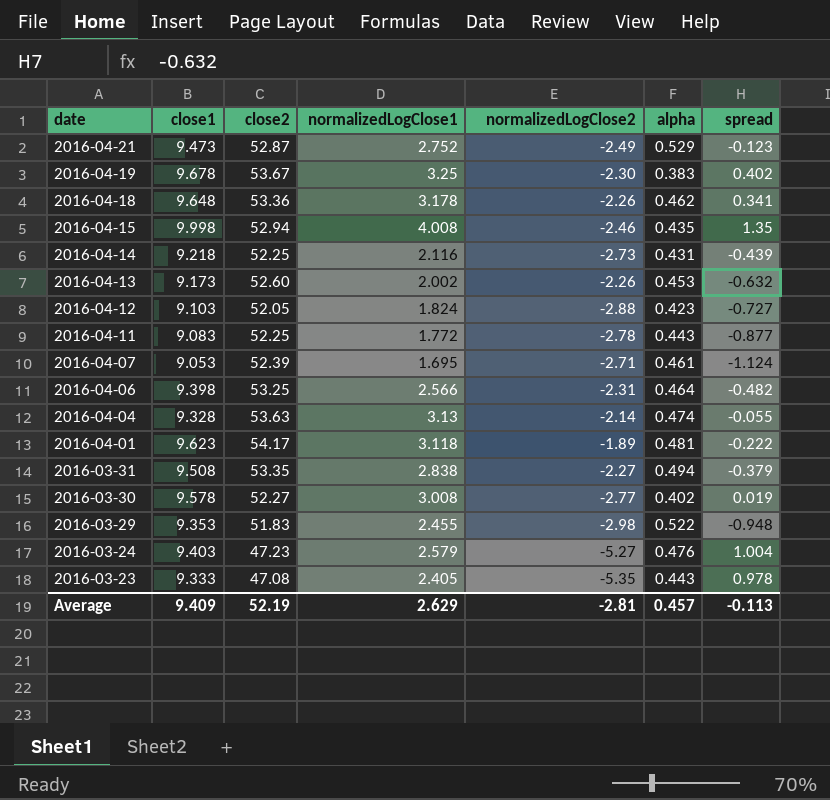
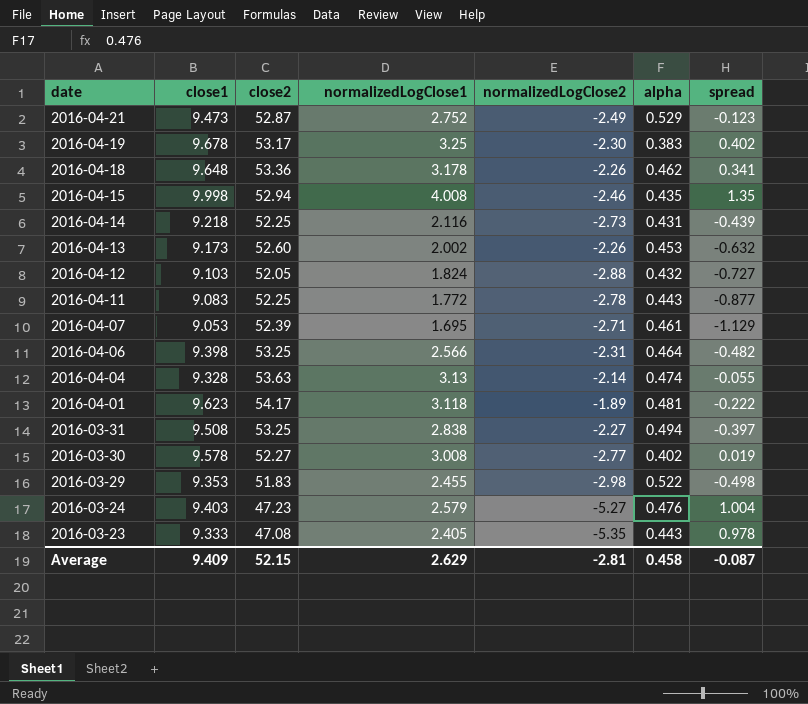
2016-04-19 | close2: 53.67 -> 53.17
2016-04-12 | alpha: 0.423 -> 0.432
2016-04-07 | spread: -1.124 -> -1.129
2016-03-31 | close2: 53.35 -> 53.25
2016-03-31 | spread: -0.379 -> -0.397
2016-03-29 | spread: -0.948 -> -0.498
Average | close2: 52.19 -> 52.15
Average | alpha: 0.457 -> 0.458
Average | spread: -0.113 -> -0.087

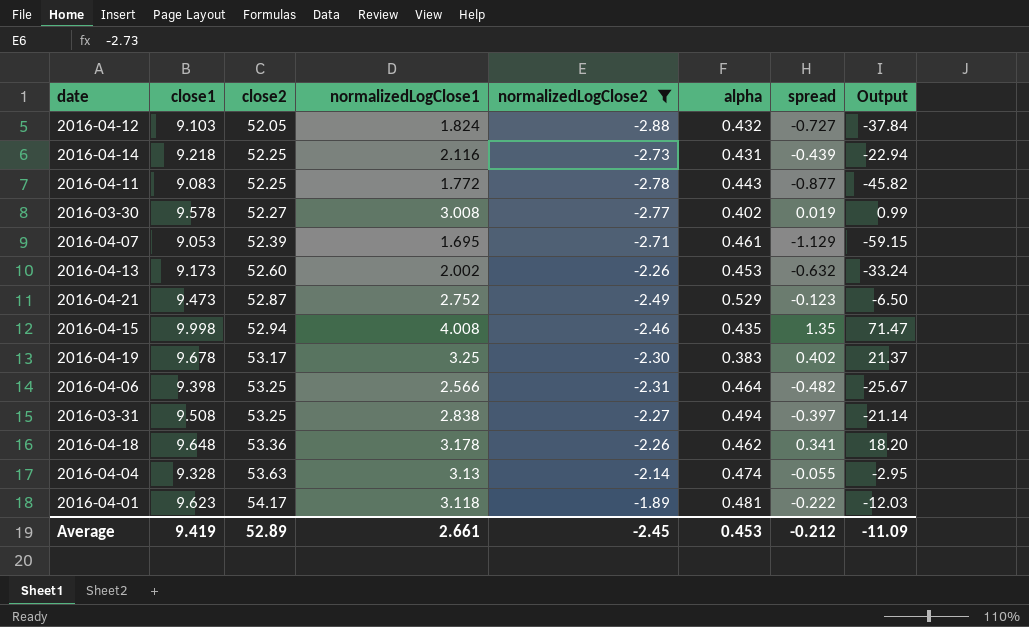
filter: none -> normalizedLogClose2 >= -2.88
row order: date descending -> close2 ascending
column Output | formula: none -> [close2] * [spread]
Average | close1: 9.409 -> 9.419
Average | close2: 52.15 -> 52.89
Average | normalizedLogClose1: 2.629 -> 2.661
Average | normalizedLogClose2: -2.81 -> -2.45
Average | alpha: 0.458 -> 0.453
Average | spread: -0.087 -> -0.212

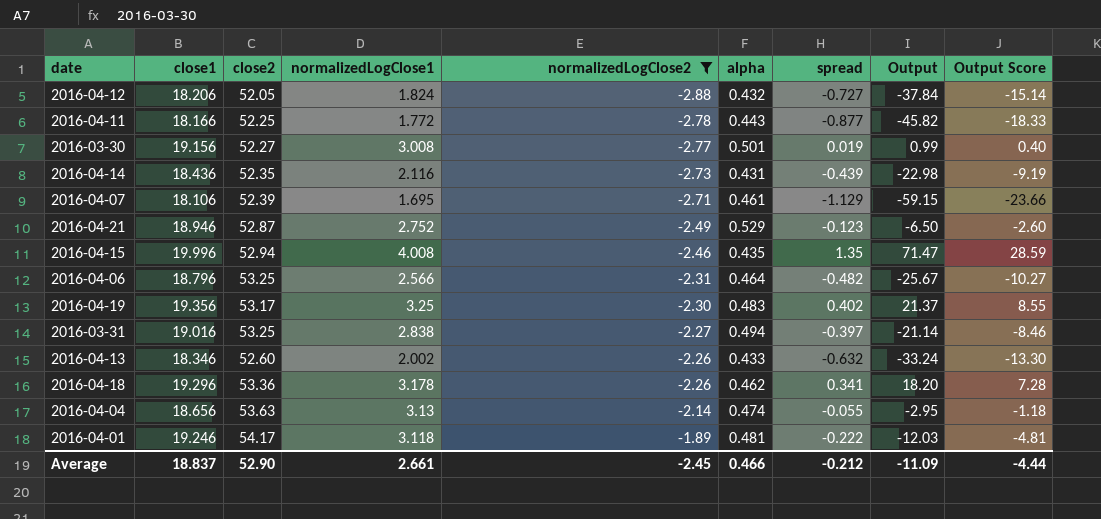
row order: close2 ascending -> normalizedLogClose2 ascending
column Output Score | formula: none -> [Output] * 0.4
2016-04-12 | close1: 9.103 -> 18.206
2016-04-11 | close1: 9.083 -> 18.166
2016-03-30 | close1: 9.578 -> 19.156
2016-03-30 | alpha: 0.402 -> 0.501
2016-04-14 | close1: 9.218 -> 18.436
2016-04-14 | close2: 52.25 -> 52.35
2016-04-14 | Output: -22.94 -> -22.98
2016-04-07 | close1: 9.053 -> 18.106
2016-04-21 | close1: 9.473 -> 18.946
2016-04-15 | close1: 9.998 -> 19.996
2016-04-06 | close1: 9.398 -> 18.796
2016-04-19 | close1: 9.678 -> 19.356
2016-04-19 | alpha: 0.383 -> 0.483
2016-03-31 | close1: 9.508 -> 19.016
2016-04-13 | close1: 9.173 -> 18.346
2016-04-13 | alpha: 0.453 -> 0.433
2016-04-18 | close1: 9.648 -> 19.296
2016-04-04 | close1: 9.328 -> 18.656
2016-04-01 | close1: 9.623 -> 19.246
Average | close1: 9.419 -> 18.837
Average | close2: 52.89 -> 52.90
Average | alpha: 0.453 -> 0.466

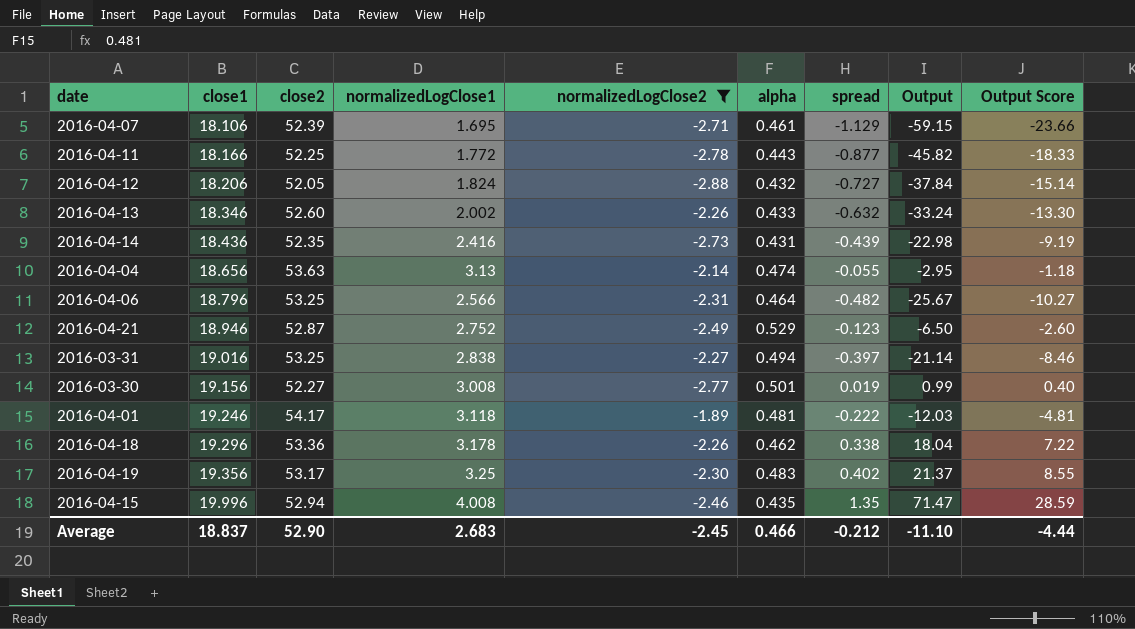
row order: normalizedLogClose2 ascending -> close1 ascending
2016-04-14 | normalizedLogClose1: 2.116 -> 2.416
2016-04-18 | spread: 0.341 -> 0.338
2016-04-18 | Output: 18.20 -> 18.04
2016-04-18 | Output Score: 7.28 -> 7.22
Average | normalizedLogClose1: 2.661 -> 2.683
Average | Output: -11.09 -> -11.10

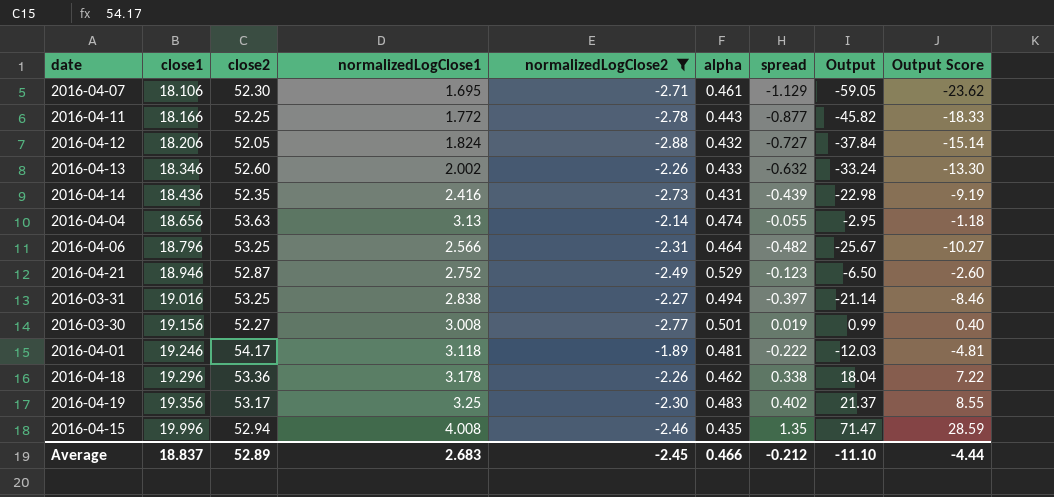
2016-04-07 | close2: 52.39 -> 52.30
2016-04-07 | Output: -59.15 -> -59.05
2016-04-07 | Output Score: -23.66 -> -23.62
Average | close2: 52.90 -> 52.89

